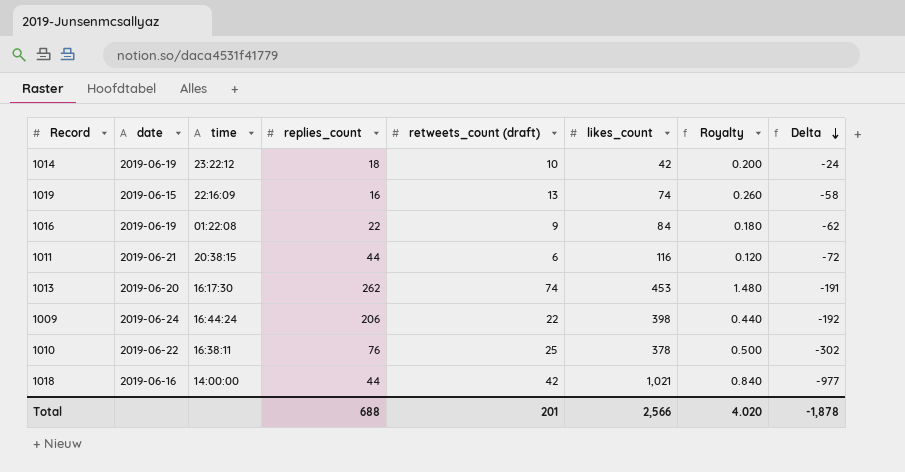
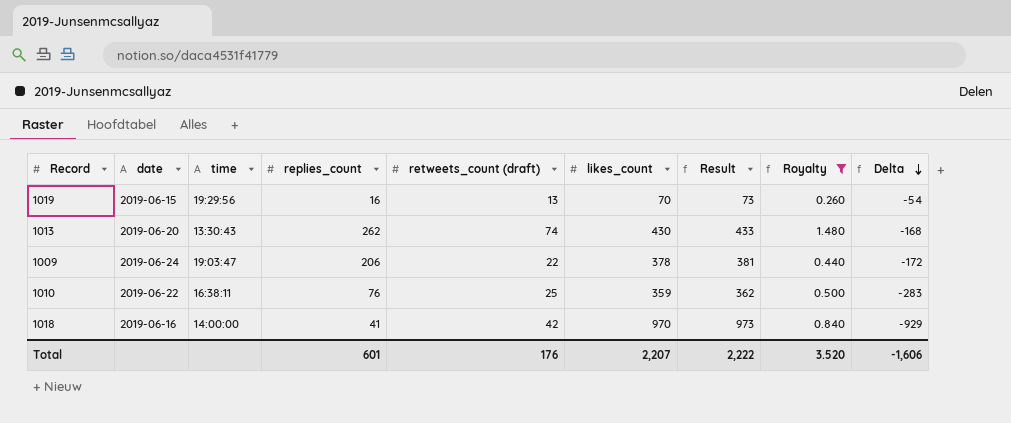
filter: none -> Royalty >= 0.260
column Result | formula: none -> [likes_count] + 3
1019 | time: 22:16:09 -> 19:29:56
1019 | likes_count: 74 -> 70
1019 | Delta: -58 -> -54
1013 | time: 16:17:30 -> 13:30:43
1013 | likes_count: 453 -> 430
1013 | Delta: -191 -> -168
1009 | time: 16:44:24 -> 19:03:47
1009 | likes_count: 398 -> 378
1009 | Delta: -192 -> -172
1010 | likes_count: 378 -> 359
1010 | Delta: -302 -> -283
1018 | replies_count: 44 -> 41
1018 | likes_count: 1,021 -> 970
1018 | Delta: -977 -> -929
Total | replies_count: 688 -> 601
Total | retweets_count (draft): 201 -> 176
Total | likes_count: 2,566 -> 2,207
Total | Royalty: 4.020 -> 3.520
Total | Delta: -1,878 -> -1,606

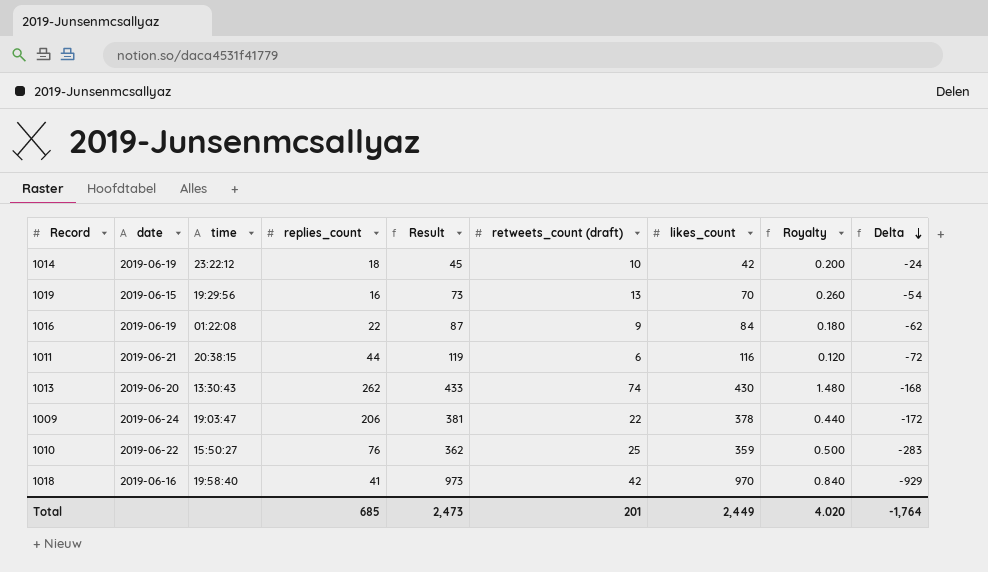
filter: Royalty >= 0.260 -> none
column Result | position: 7 -> 5
1010 | time: 16:38:11 -> 15:50:27
1018 | time: 14:00:00 -> 19:58:40
Total | replies_count: 601 -> 685
Total | Result: 2,222 -> 2,473
Total | retweets_count (draft): 176 -> 201
Total | likes_count: 2,207 -> 2,449
Total | Royalty: 3.520 -> 4.020
Total | Delta: -1,606 -> -1,764

